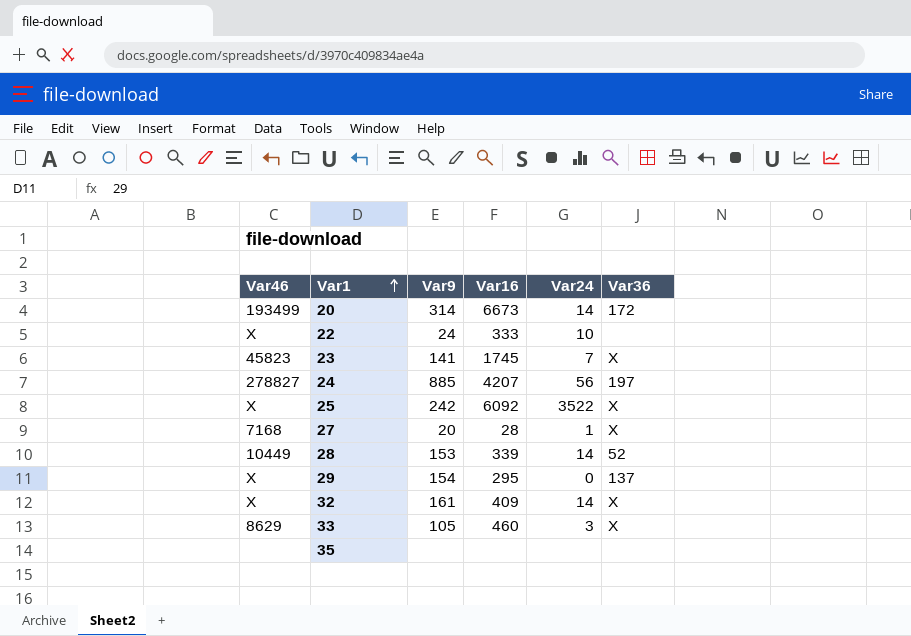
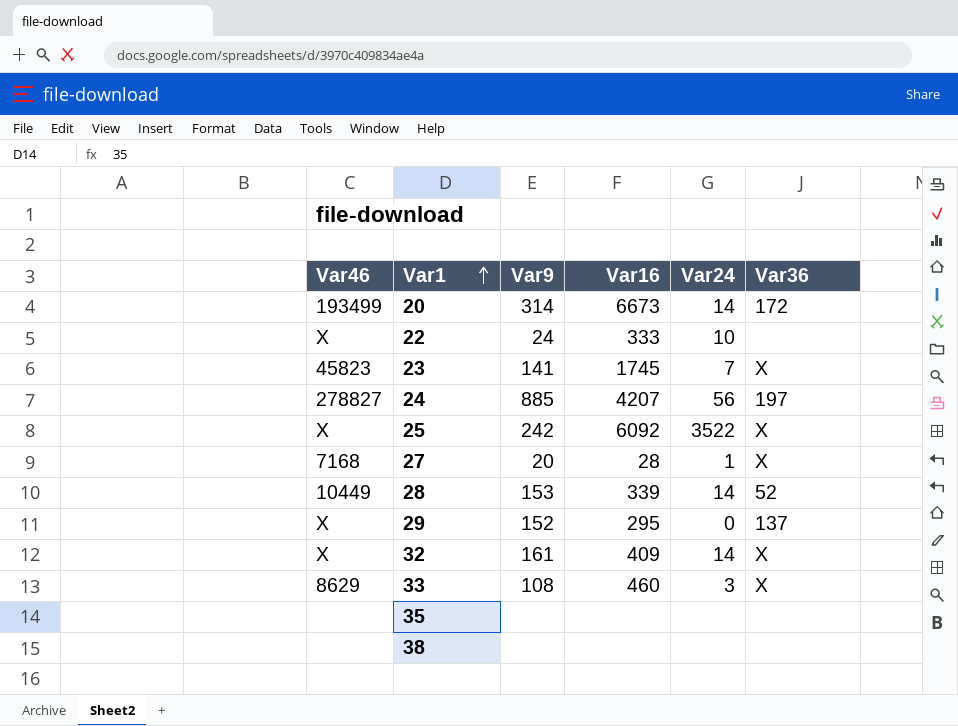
29 | Var9: 154 -> 152
33 | Var9: 105 -> 108
row 38: none -> none | none | none | none | none

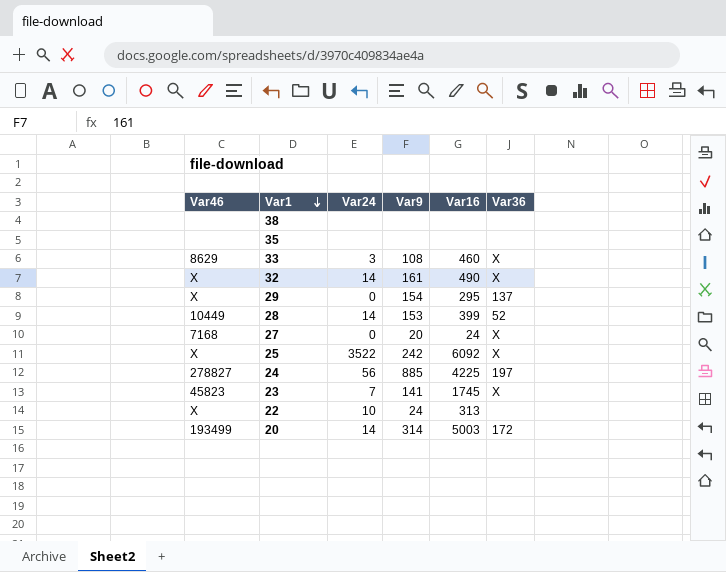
row order: Var1 ascending -> Var1 descending
column Var24 | position: 5 -> 3
32 | Var16: 409 -> 490
29 | Var9: 152 -> 154
28 | Var16: 339 -> 399
27 | Var24: 1 -> 0
27 | Var16: 28 -> 24
24 | Var16: 4207 -> 4225
22 | Var16: 333 -> 313
20 | Var16: 6673 -> 5003

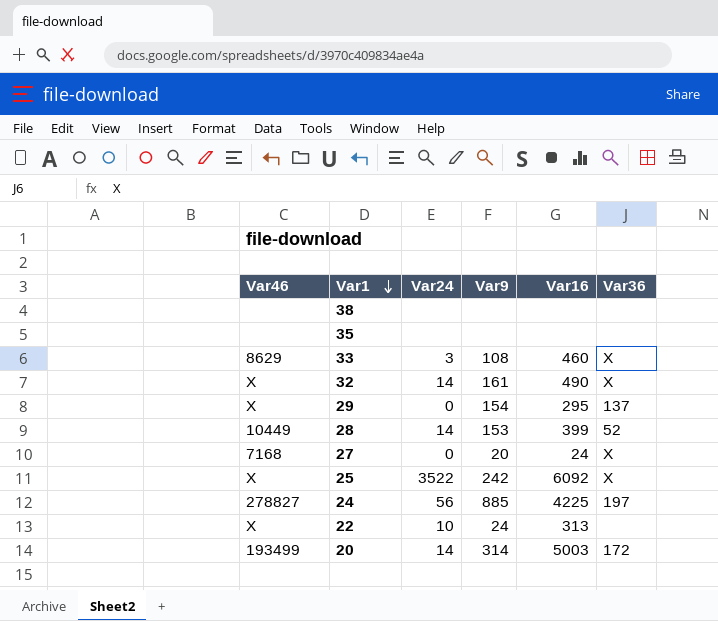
row 23: 45823 | 7 | 141 | 1745 | X -> none

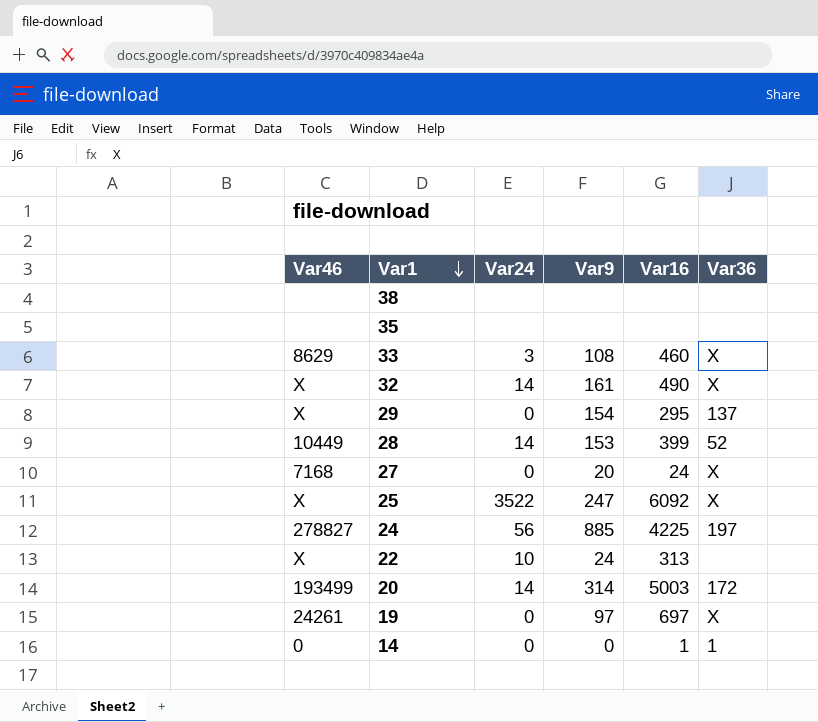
25 | Var9: 242 -> 247
row 19: none -> 24261 | 0 | 97 | 697 | X
row 14: none -> 0 | 0 | 0 | 1 | 1

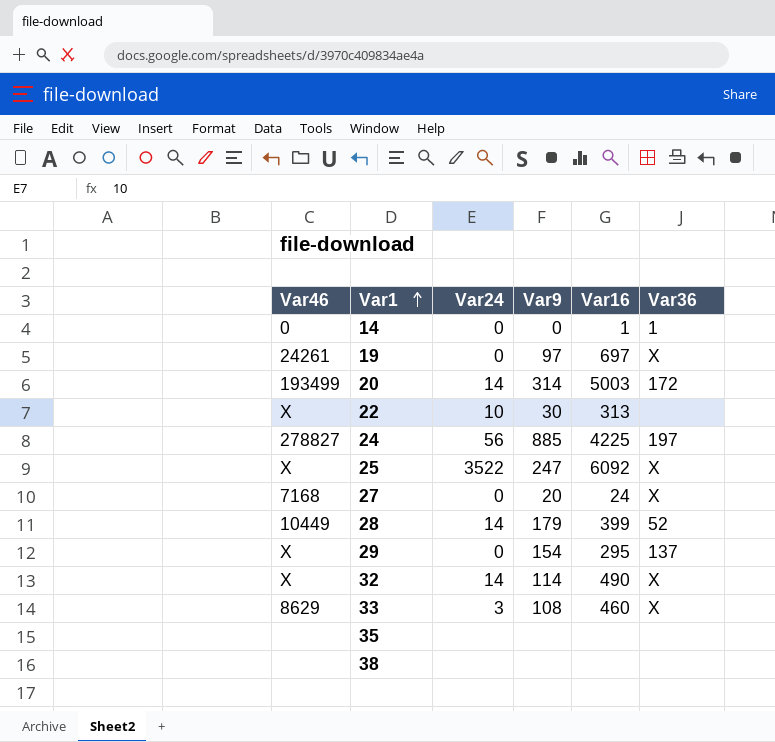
row order: Var1 descending -> Var1 ascending
22 | Var9: 24 -> 30
28 | Var9: 153 -> 179
32 | Var9: 161 -> 114

